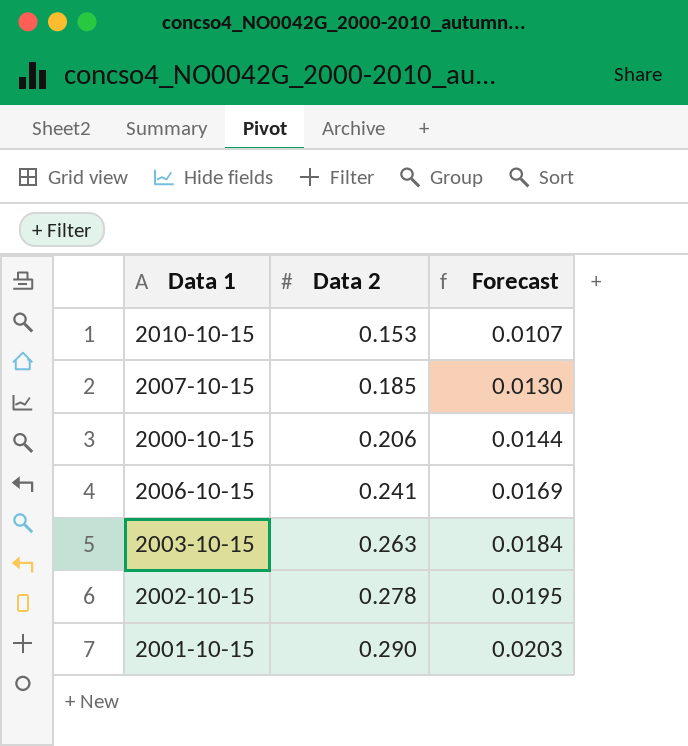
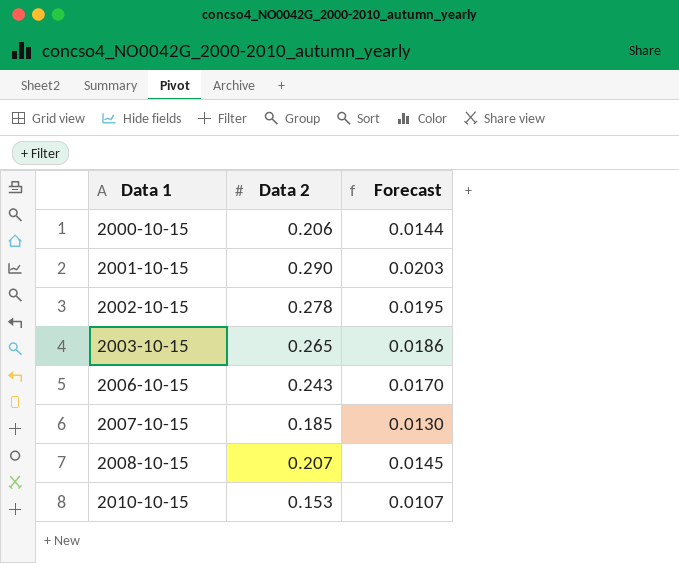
row order: Data 2 ascending -> Data 1 ascending
2003-10-15 | Data 2: 0.263 -> 0.265
2003-10-15 | Forecast: 0.0184 -> 0.0186
2006-10-15 | Data 2: 0.241 -> 0.243
2006-10-15 | Forecast: 0.0169 -> 0.0170
row 2008-10-15: none -> 0.207 | 0.0145

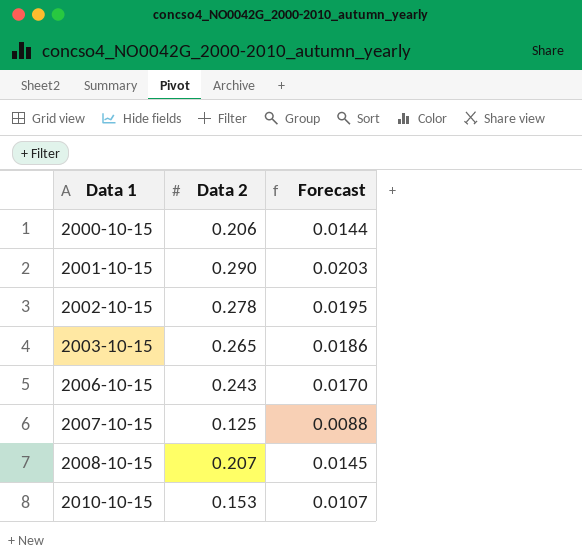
2007-10-15 | Data 2: 0.185 -> 0.125
2007-10-15 | Forecast: 0.0130 -> 0.0088

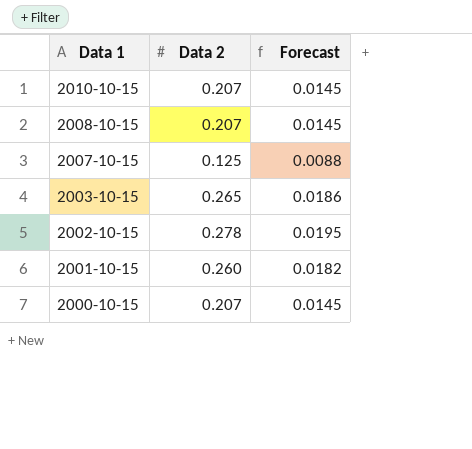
row order: Data 1 ascending -> Data 1 descending
row 2006-10-15: 0.243 | 0.0170 -> none
2010-10-15 | Data 2: 0.153 -> 0.207
2010-10-15 | Forecast: 0.0107 -> 0.0145
2001-10-15 | Data 2: 0.290 -> 0.260
2001-10-15 | Forecast: 0.0203 -> 0.0182
2000-10-15 | Data 2: 0.206 -> 0.207
2000-10-15 | Forecast: 0.0144 -> 0.0145

